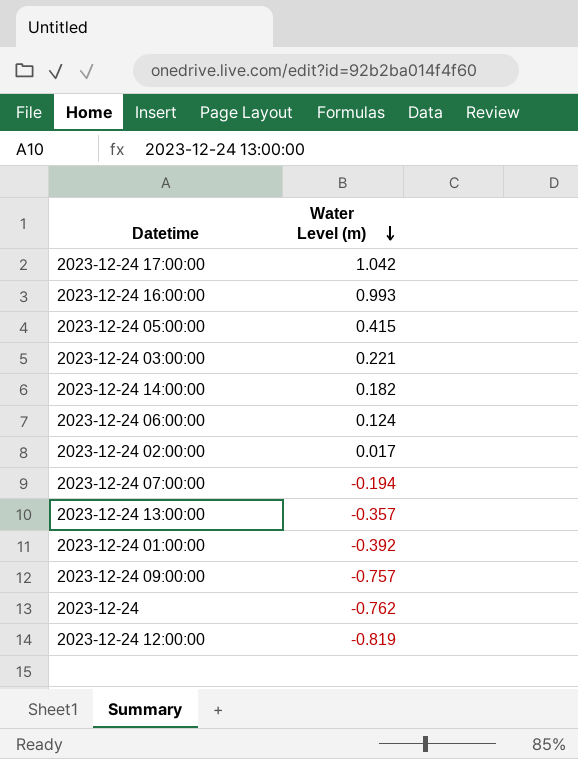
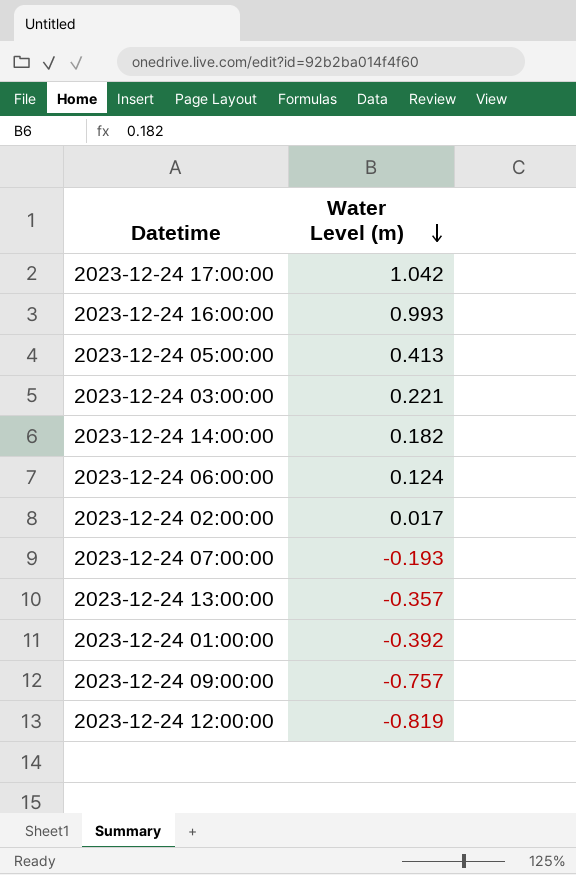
row 2023-12-24: -0.762 -> none
2023-12-24 05:00:00 | Water Level (m): 0.415 -> 0.413
2023-12-24 07:00:00 | Water Level (m): -0.194 -> -0.193

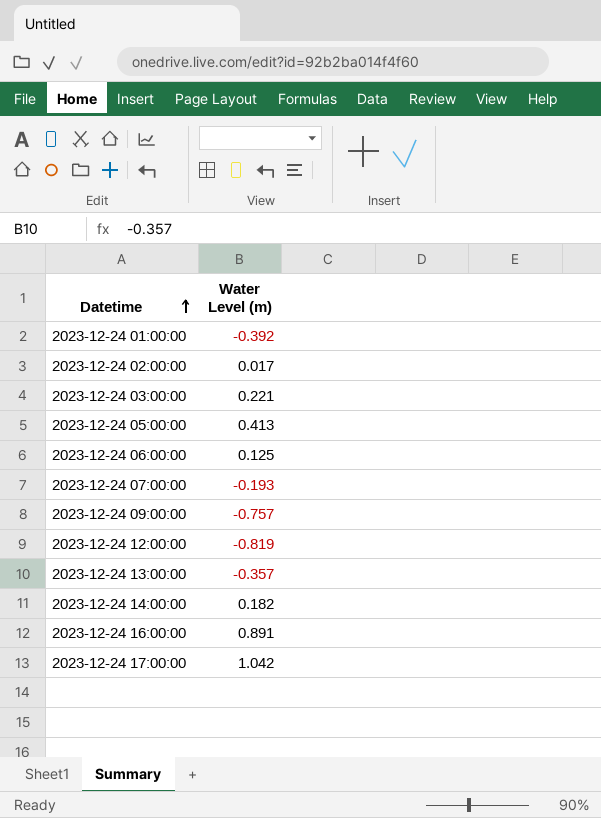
row order: Water Level (m) descending -> Datetime ascending
2023-12-24 06:00:00 | Water Level (m): 0.124 -> 0.125
2023-12-24 16:00:00 | Water Level (m): 0.993 -> 0.891

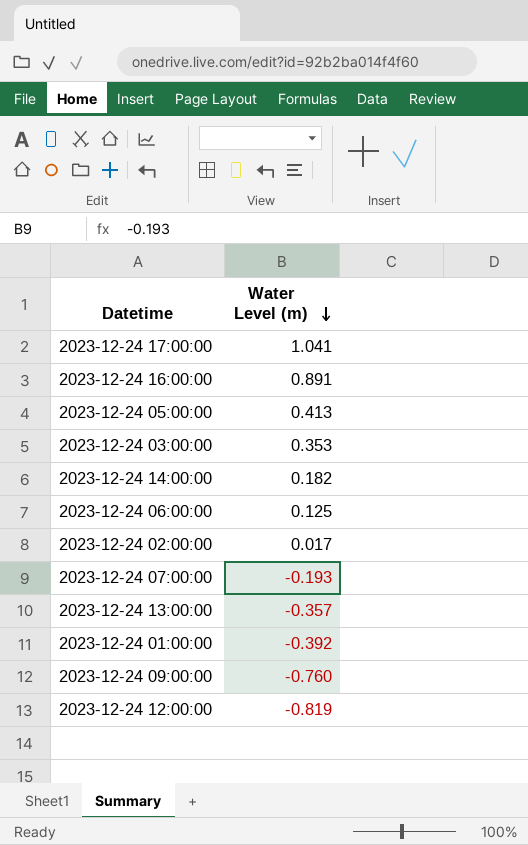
row order: Datetime ascending -> Water Level (m) descending
2023-12-24 17:00:00 | Water Level (m): 1.042 -> 1.041
2023-12-24 03:00:00 | Water Level (m): 0.221 -> 0.353
2023-12-24 09:00:00 | Water Level (m): -0.757 -> -0.760

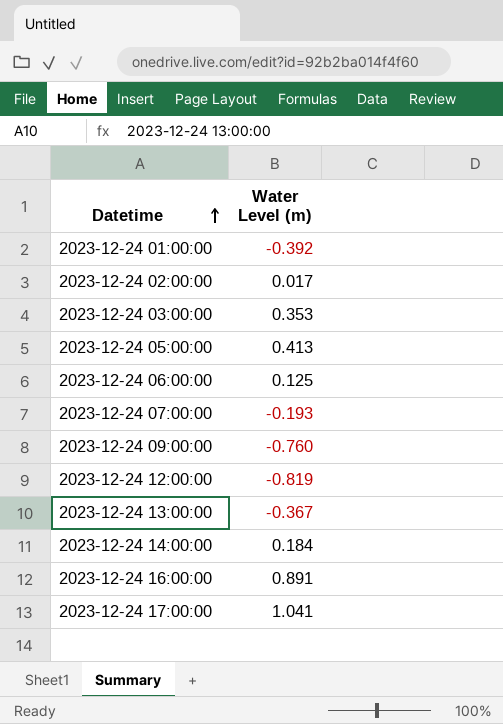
row order: Water Level (m) descending -> Datetime ascending
2023-12-24 13:00:00 | Water Level (m): -0.357 -> -0.367
2023-12-24 14:00:00 | Water Level (m): 0.182 -> 0.184

